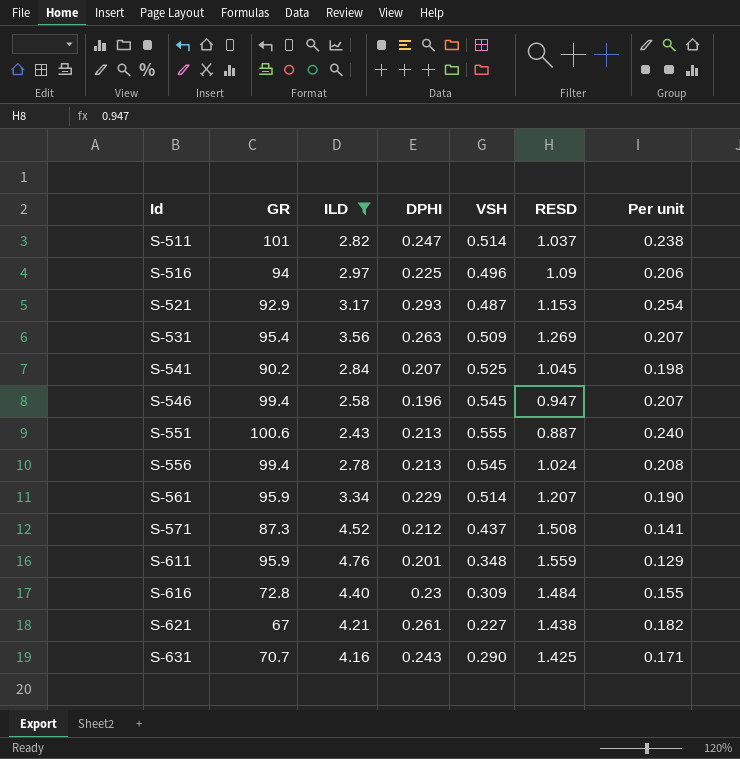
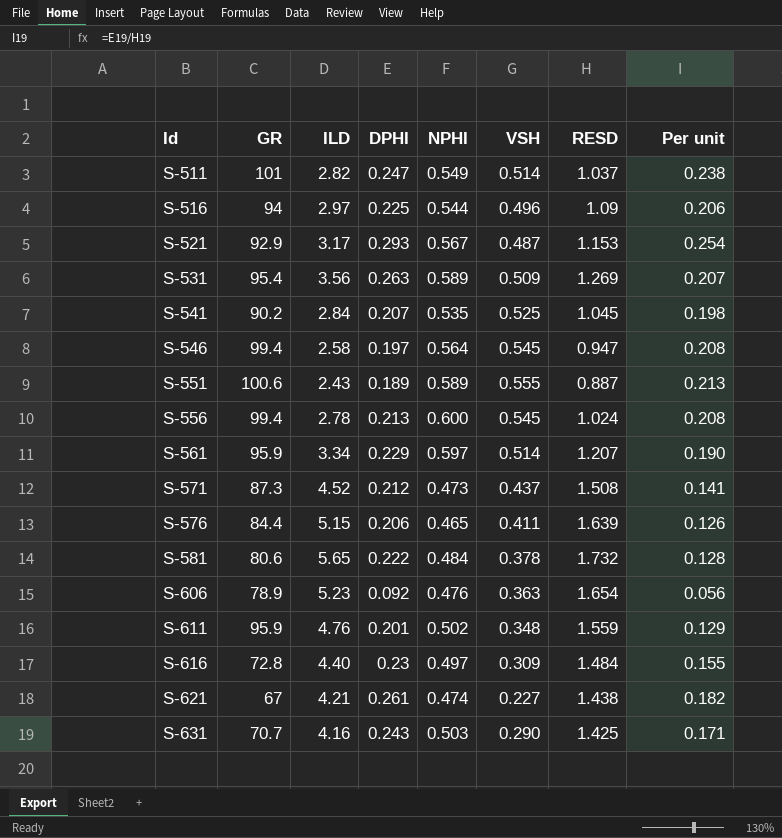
filter: ILD <= 4.76 -> none
column NPHI | position: none -> 5
S-546 | DPHI: 0.196 -> 0.197
S-546 | Per unit: 0.207 -> 0.208
S-551 | DPHI: 0.213 -> 0.189
S-551 | Per unit: 0.240 -> 0.213

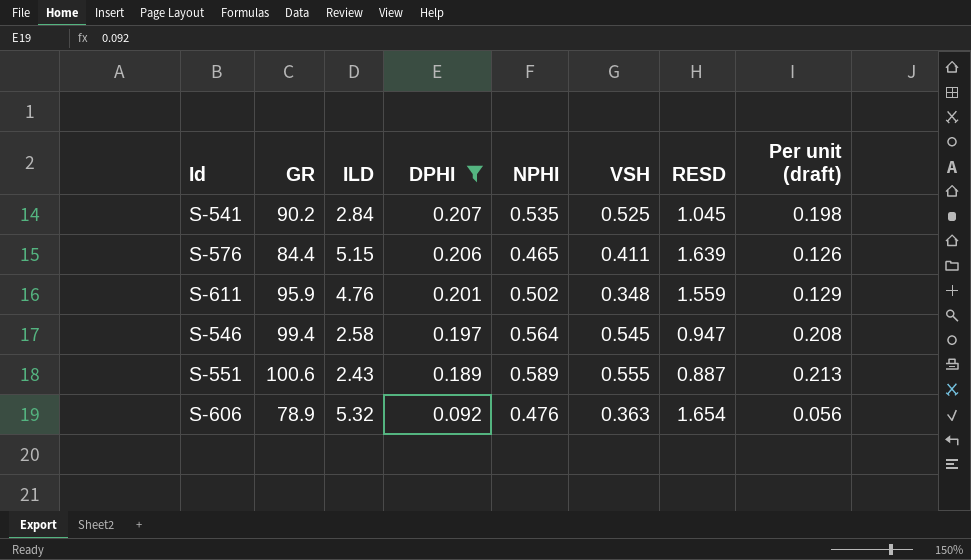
filter: none -> DPHI <= 0.207
row order: Id ascending -> DPHI descending
column name: Per unit -> Per unit (draft)
S-606 | ILD: 5.23 -> 5.32

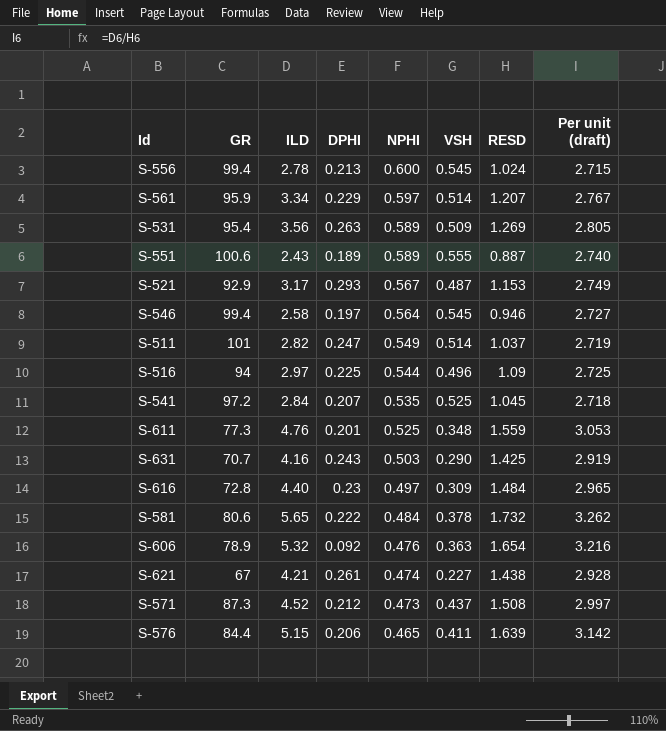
filter: DPHI <= 0.207 -> none
row order: DPHI descending -> NPHI descending
column Per unit (draft) | formula: [DPHI] / [RESD] -> [ILD] / [RESD]
S-546 | RESD: 0.947 -> 0.946
S-541 | GR: 90.2 -> 97.2
S-611 | GR: 95.9 -> 77.3
S-611 | NPHI: 0.502 -> 0.525

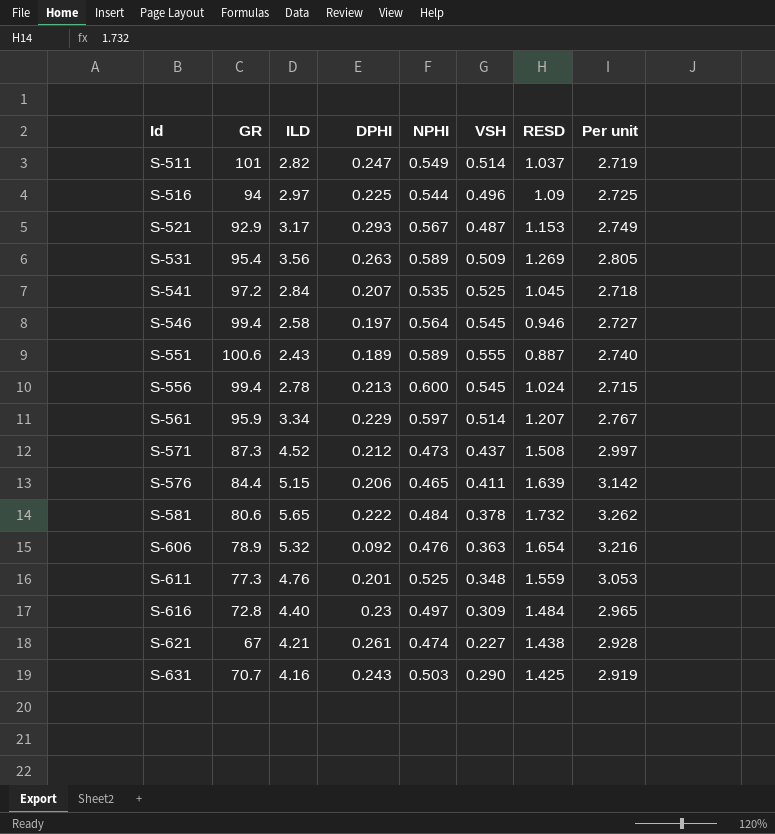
row order: NPHI descending -> Id ascending
column name: Per unit (draft) -> Per unit

